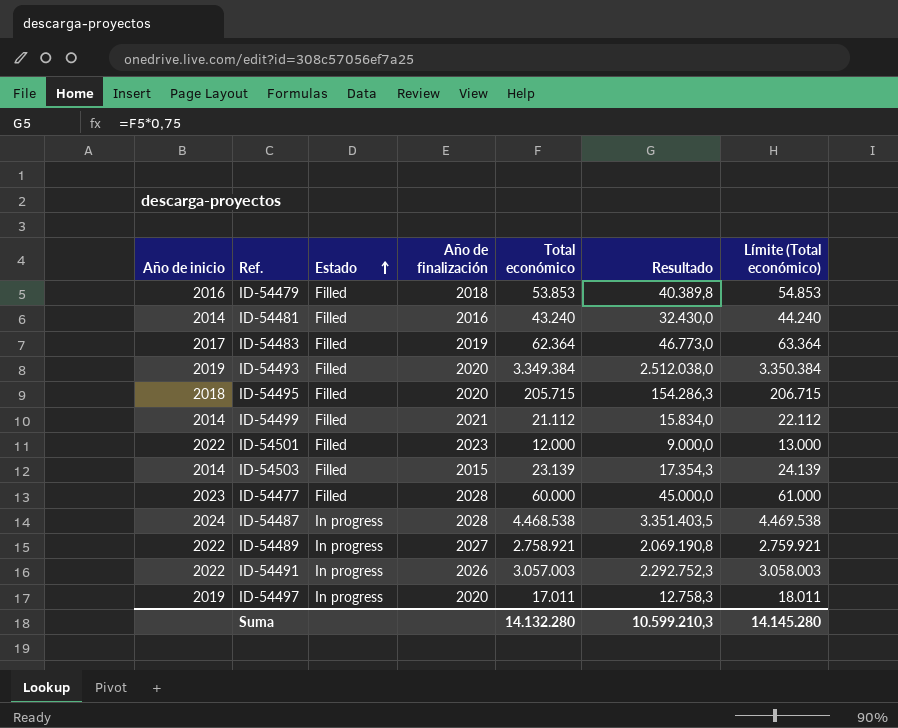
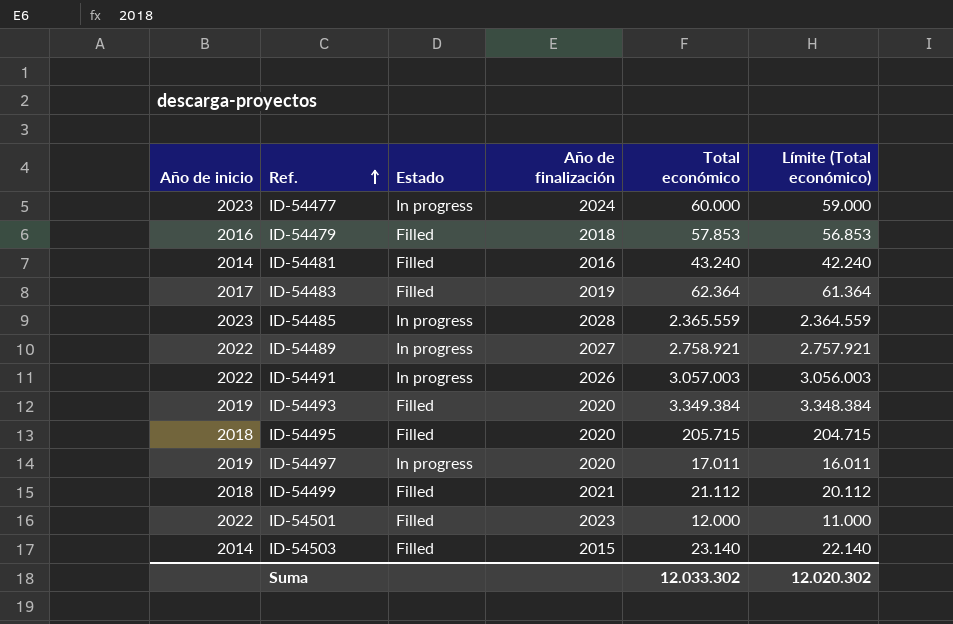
row order: Estado ascending -> Ref. ascending
column Resultado | formula: [Total económico] * 0,75 -> none
column Límite (Total económico) | formula: [Total económico] + 1000 -> [Total económico] - 1000
row ID-54487: 2024 | In progress | 2028 | 4.468.538 | 3.351.403,5 | 4.469.538 -> none
ID-54477 | Estado: Filled -> In progress
ID-54477 | Año de finalización: 2028 -> 2024
ID-54479 | Total económico: 53.853 -> 57.853
row ID-54485: none -> 2023 | In progress | 2028 | 2.365.559 | 2.364.559
ID-54499 | Año de inicio: 2014 -> 2018
ID-54503 | Total económico: 23.139 -> 23.140
Suma | Total económico: 14.132.280 -> 12.033.302
Suma | Límite (Total económico): 14.145.280 -> 12.020.302

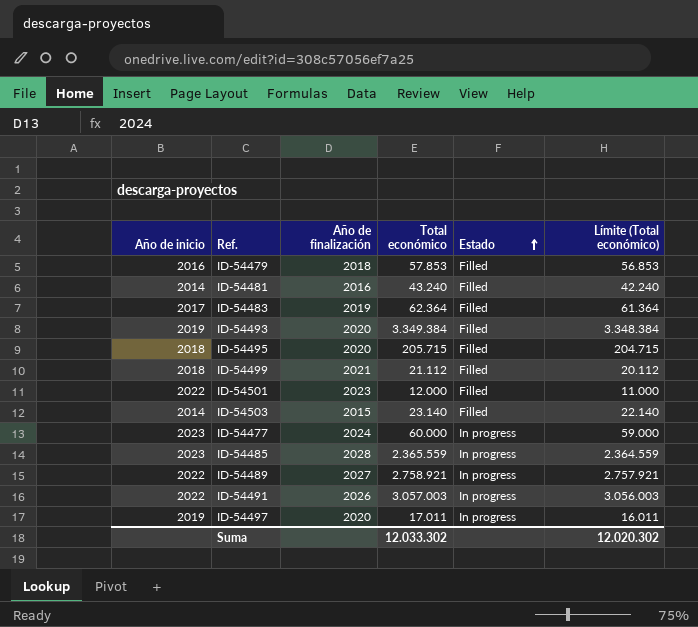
row order: Ref. ascending -> Estado ascending
column Estado | position: 3 -> 5

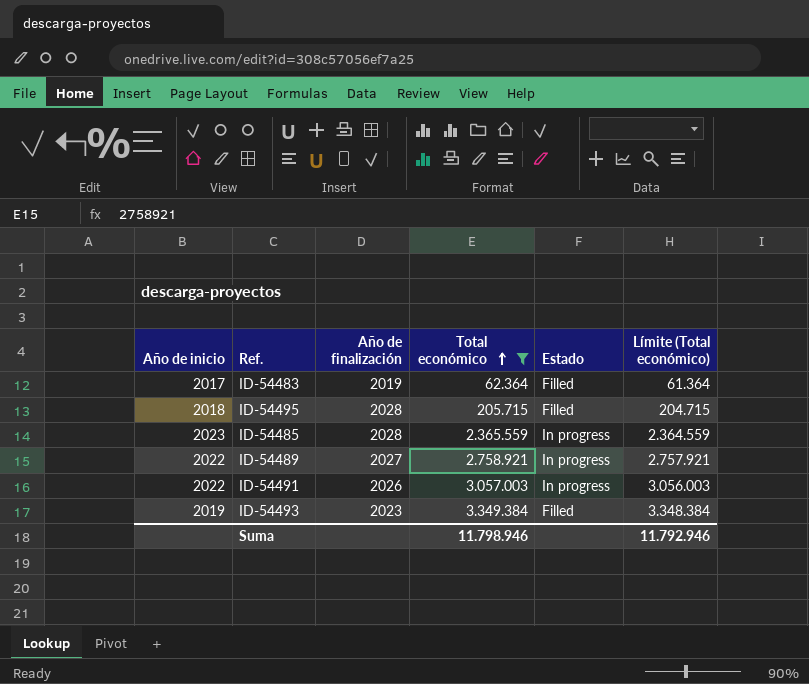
filter: none -> Total económico >= 62.364
row order: Estado ascending -> Total económico ascending
ID-54495 | Año de finalización: 2020 -> 2028
ID-54493 | Año de finalización: 2020 -> 2023
Suma | Total económico: 12.033.302 -> 11.798.946
Suma | Límite (Total económico): 12.020.302 -> 11.792.946

